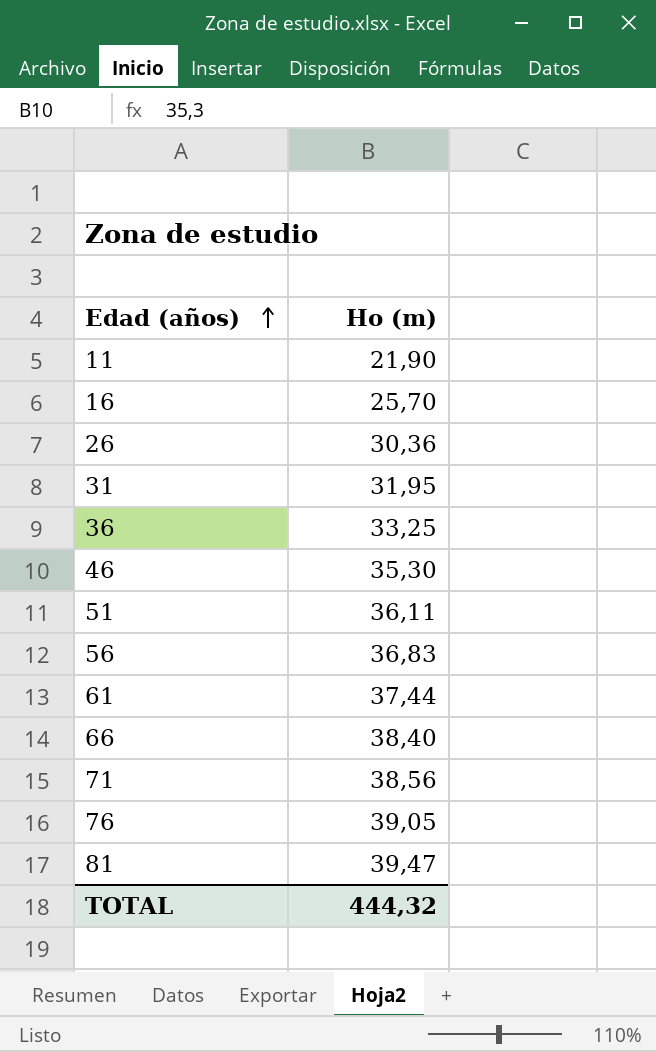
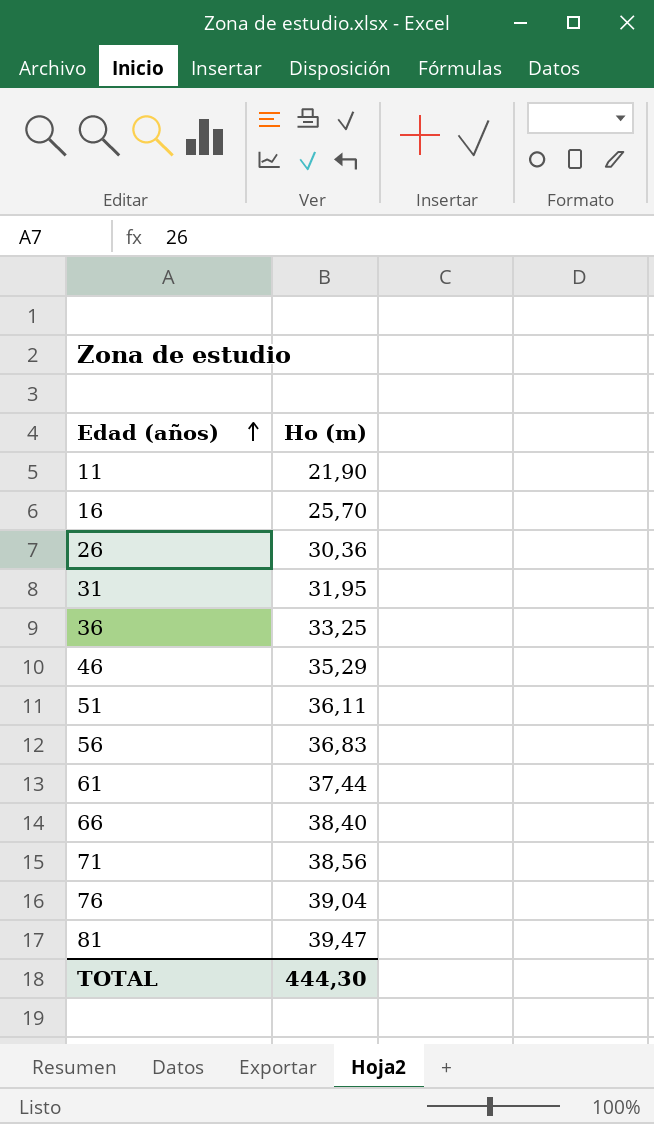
46 | Ho (m): 35,30 -> 35,29
76 | Ho (m): 39,05 -> 39,04
TOTAL | Ho (m): 444,32 -> 444,30

